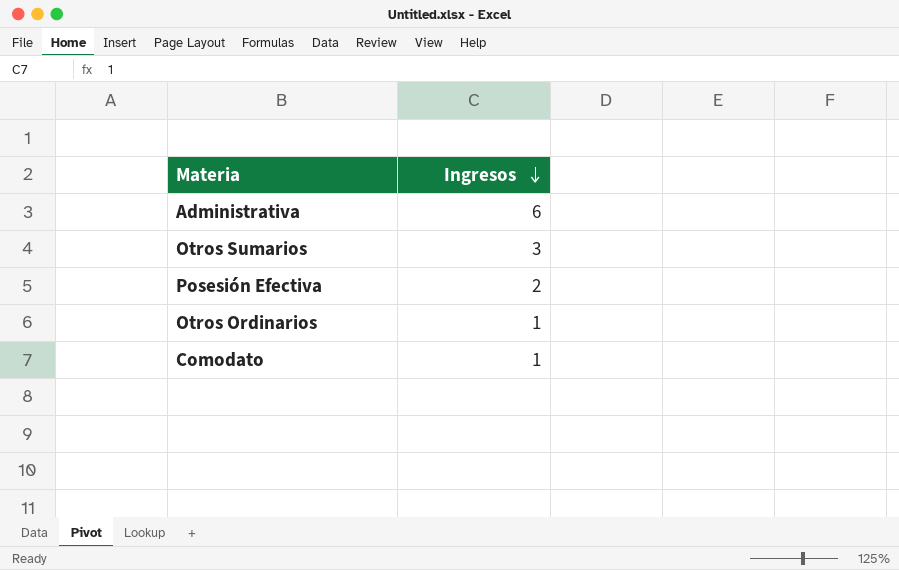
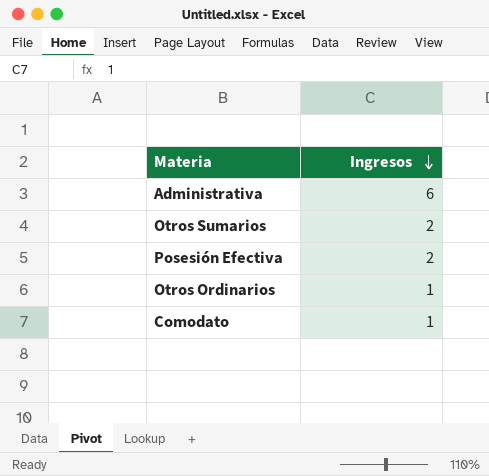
Otros Sumarios | Ingresos: 3 -> 2

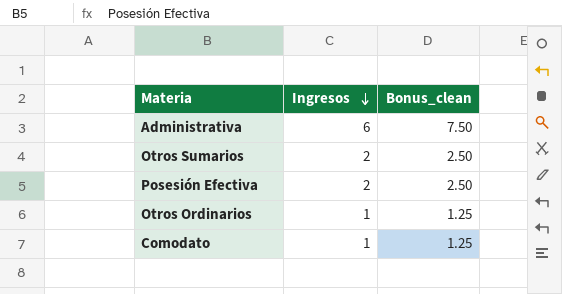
column Bonus_clean | formula: none -> [Ingresos] * 1.25

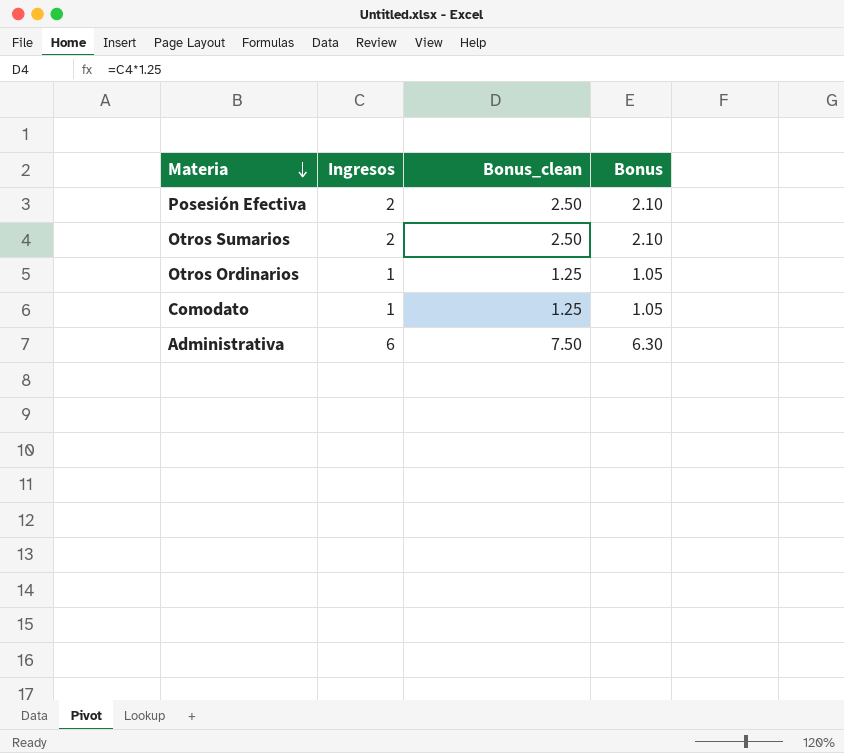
row order: Ingresos descending -> Materia descending
column Bonus | formula: none -> [Ingresos] * 1.05

